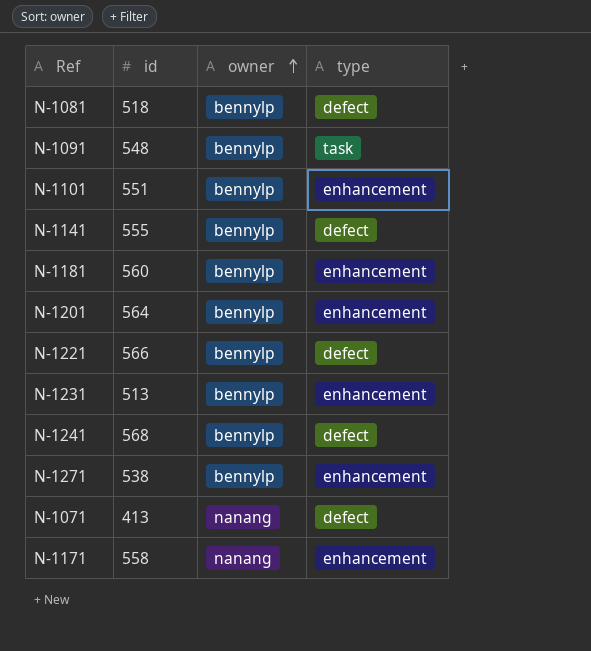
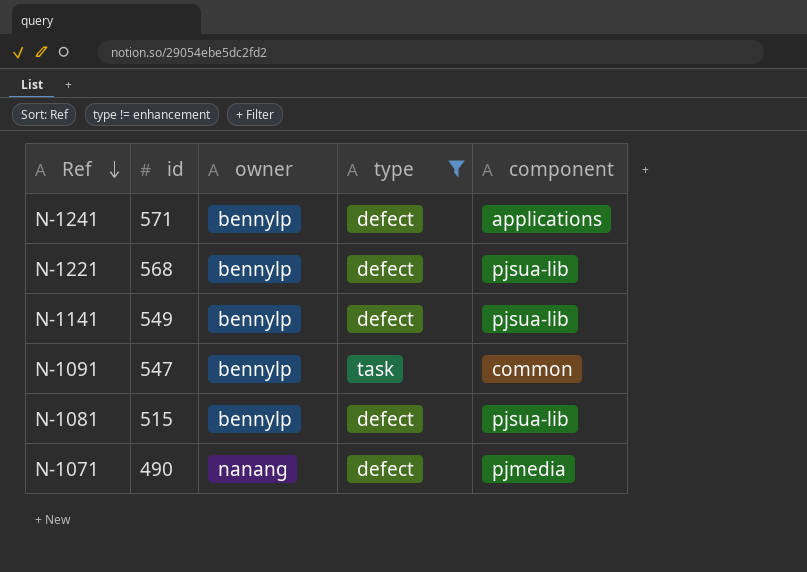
filter: none -> type != enhancement
row order: owner ascending -> Ref descending
column component | position: none -> 5
N-1241 | id: 568 -> 571
N-1221 | id: 566 -> 568
N-1141 | id: 555 -> 549
N-1091 | id: 548 -> 547
N-1081 | id: 518 -> 515
N-1071 | id: 413 -> 490

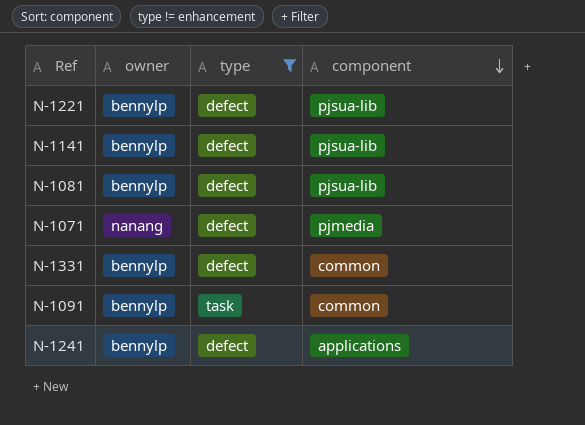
row order: Ref descending -> component descending
column id | position: 2 -> none
row N-1331: none -> bennylp | defect | common

